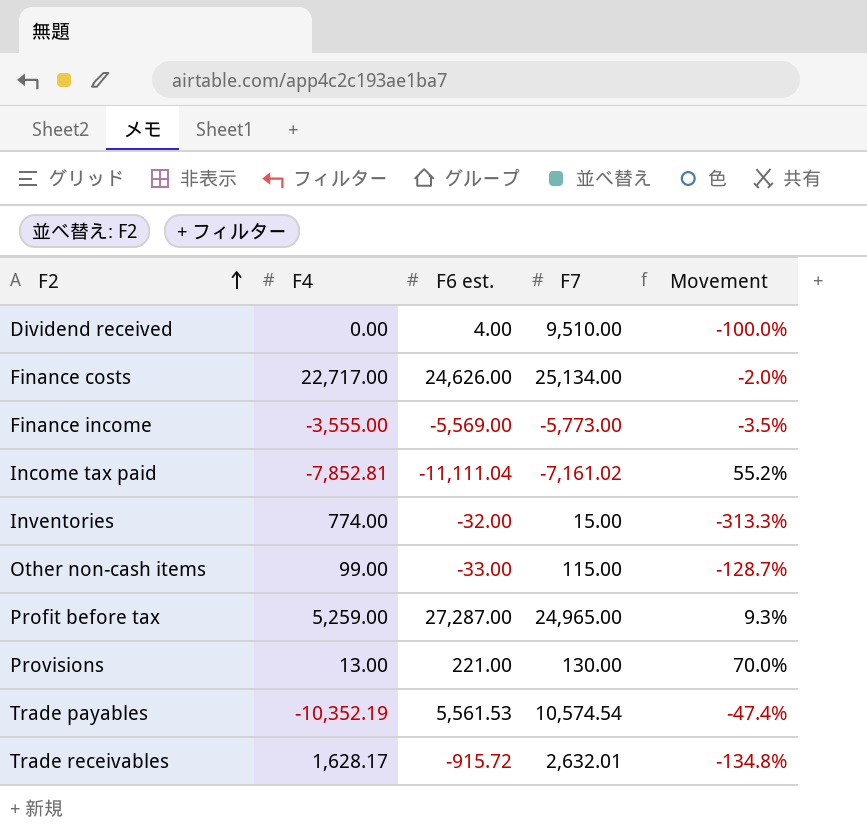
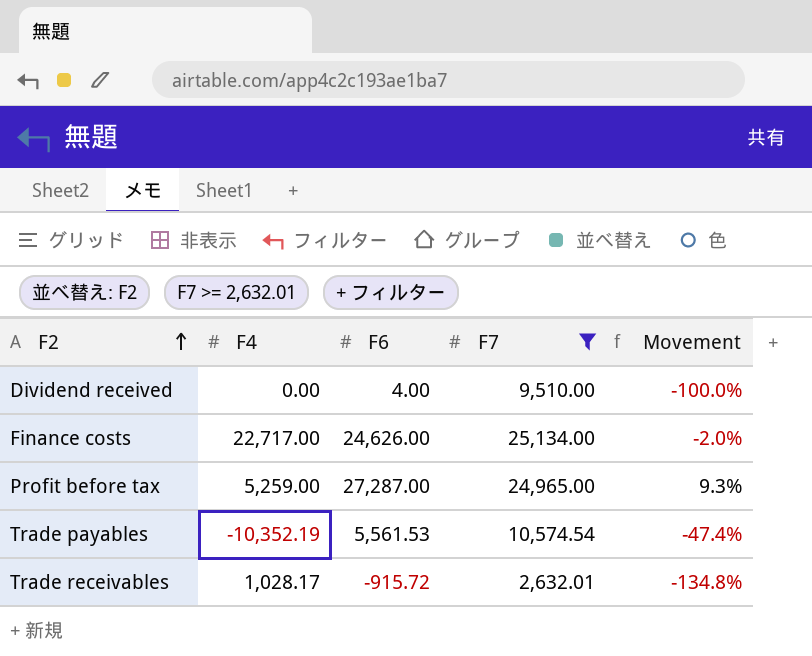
filter: none -> F7 >= 2,632.01
column name: F6 est. -> F6
Trade receivables | F4: 1,628.17 -> 1,028.17

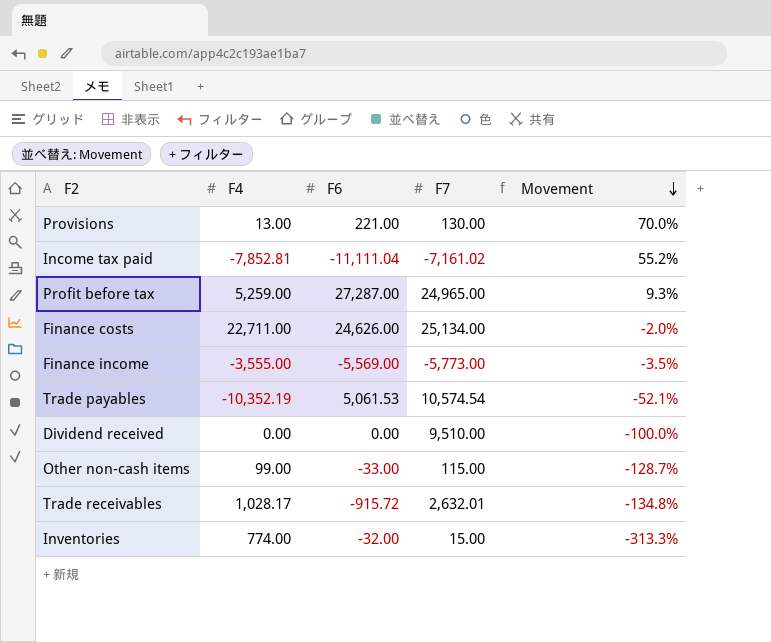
filter: F7 >= 2,632.01 -> none
row order: F2 ascending -> Movement descending
Finance costs | F4: 22,717.00 -> 22,711.00
Trade payables | F6: 5,561.53 -> 5,061.53
Trade payables | Movement: -47.4% -> -52.1%
Dividend received | F6: 4.00 -> 0.00

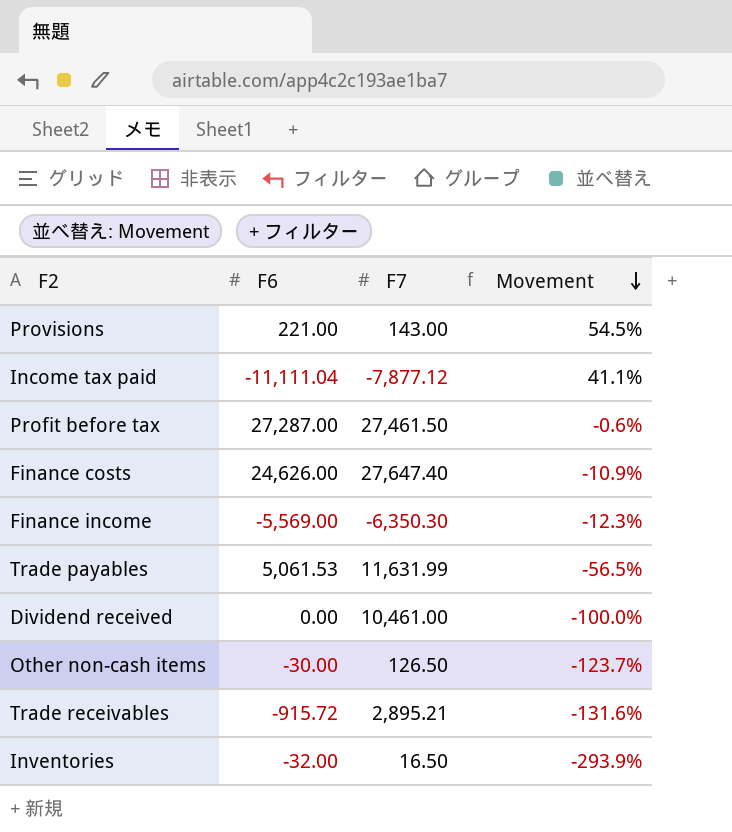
column F4 | position: 2 -> none
Provisions | F7: 130.00 -> 143.00
Provisions | Movement: 70.0% -> 54.5%
Income tax paid | F7: -7,161.02 -> -7,877.12
Income tax paid | Movement: 55.2% -> 41.1%
Profit before tax | F7: 24,965.00 -> 27,461.50
Profit before tax | Movement: 9.3% -> -0.6%
Finance costs | F7: 25,134.00 -> 27,647.40
Finance costs | Movement: -2.0% -> -10.9%
Finance income | F7: -5,773.00 -> -6,350.30
Finance income | Movement: -3.5% -> -12.3%
Trade payables | F7: 10,574.54 -> 11,631.99
Trade payables | Movement: -52.1% -> -56.5%
Dividend received | F7: 9,510.00 -> 10,461.00
Other non-cash items | F6: -33.00 -> -30.00
Other non-cash items | F7: 115.00 -> 126.50
Other non-cash items | Movement: -128.7% -> -123.7%
Trade receivables | F7: 2,632.01 -> 2,895.21
Trade receivables | Movement: -134.8% -> -131.6%
Inventories | F7: 15.00 -> 16.50
Inventories | Movement: -313.3% -> -293.9%

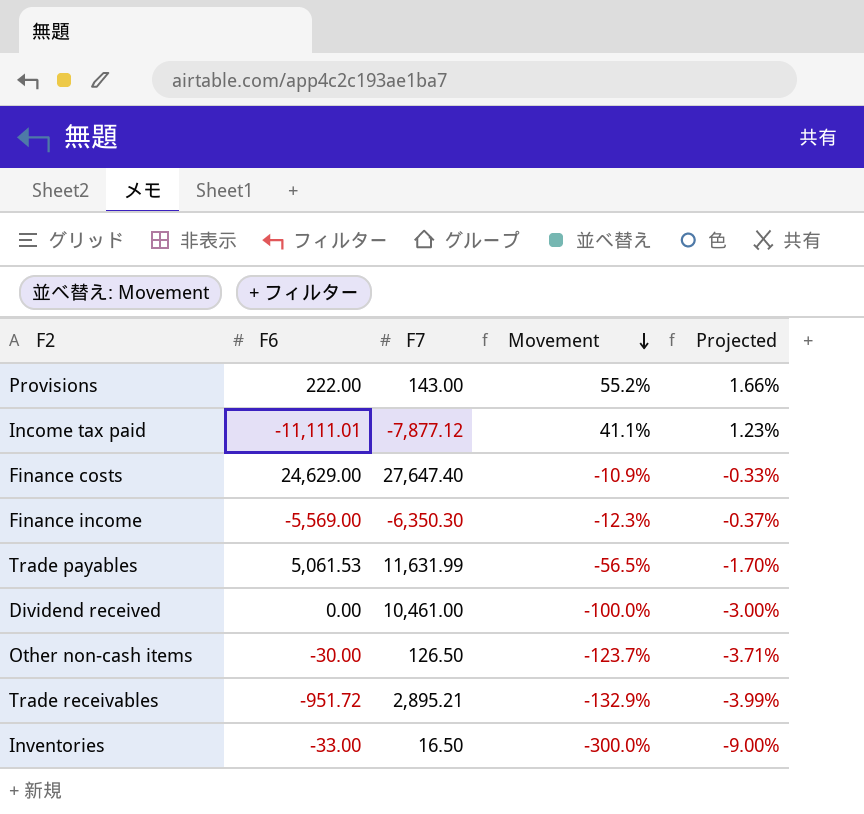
column Projected | formula: none -> [Movement] * 0.03
row Profit before tax: 27,287.00 | 27,461.50 | -0.6% -> none
Provisions | F6: 221.00 -> 222.00
Provisions | Movement: 54.5% -> 55.2%
Income tax paid | F6: -11,111.04 -> -11,111.01
Finance costs | F6: 24,626.00 -> 24,629.00
Trade receivables | F6: -915.72 -> -951.72
Trade receivables | Movement: -131.6% -> -132.9%
Inventories | F6: -32.00 -> -33.00
Inventories | Movement: -293.9% -> -300.0%

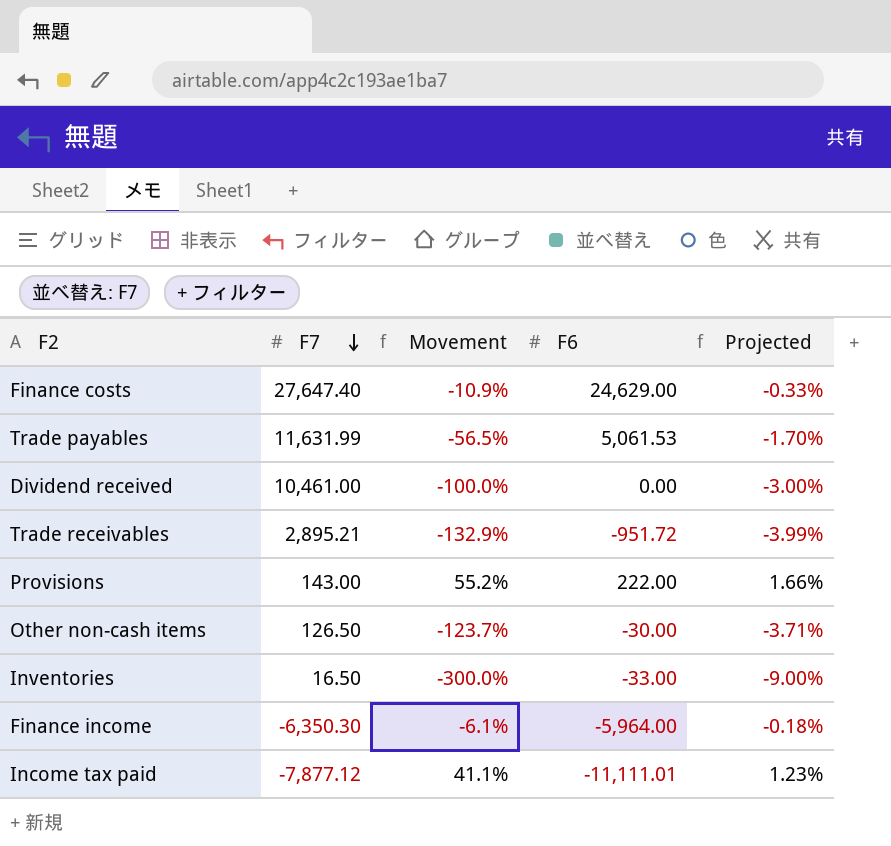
row order: Movement descending -> F7 descending
column F6 | position: 2 -> 4
Finance income | Movement: -12.3% -> -6.1%
Finance income | F6: -5,569.00 -> -5,964.00
Finance income | Projected: -0.37% -> -0.18%

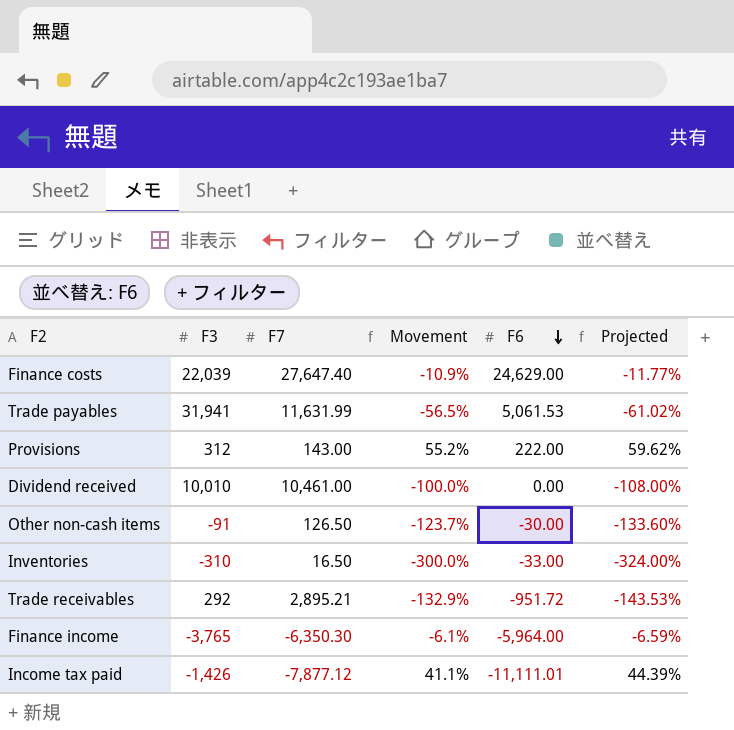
row order: F7 descending -> F6 descending
column F3 | position: none -> 2
column Projected | formula: [Movement] * 0.03 -> [Movement] * 1.08

